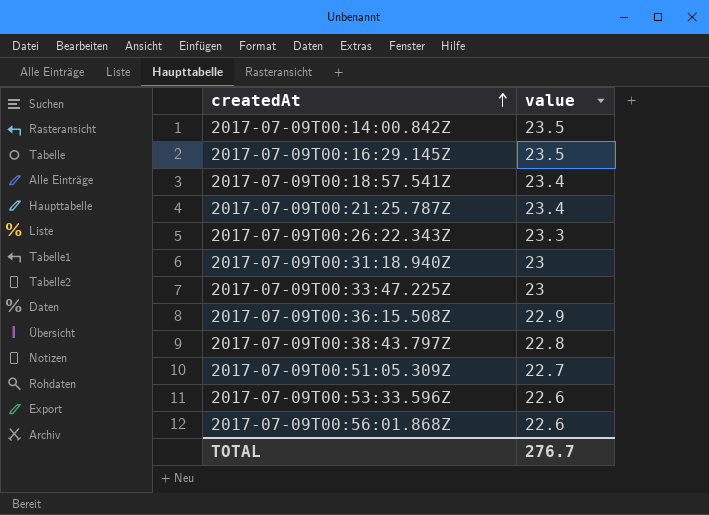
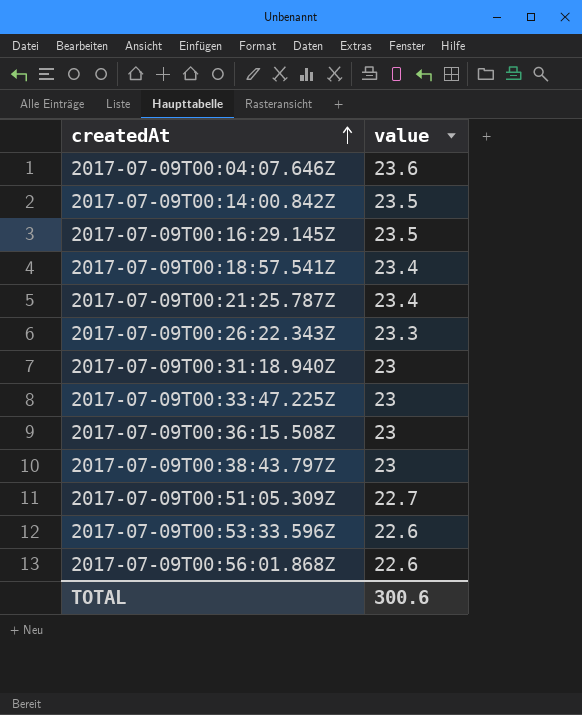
row 2017-07-09T00:04:07.646Z: none -> 23.6
2017-07-09T00:36:15.508Z | value: 22.9 -> 23
2017-07-09T00:38:43.797Z | value: 22.8 -> 23
TOTAL | value: 276.7 -> 300.6

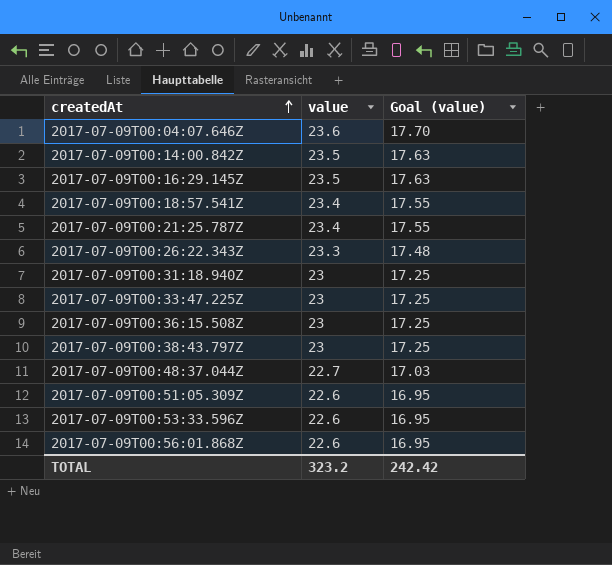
column Goal (value) | formula: none -> [value] * 0.75
row 2017-07-09T00:48:37.044Z: none -> 22.7 | 17.03
2017-07-09T00:51:05.309Z | value: 22.7 -> 22.6
TOTAL | value: 300.6 -> 323.2

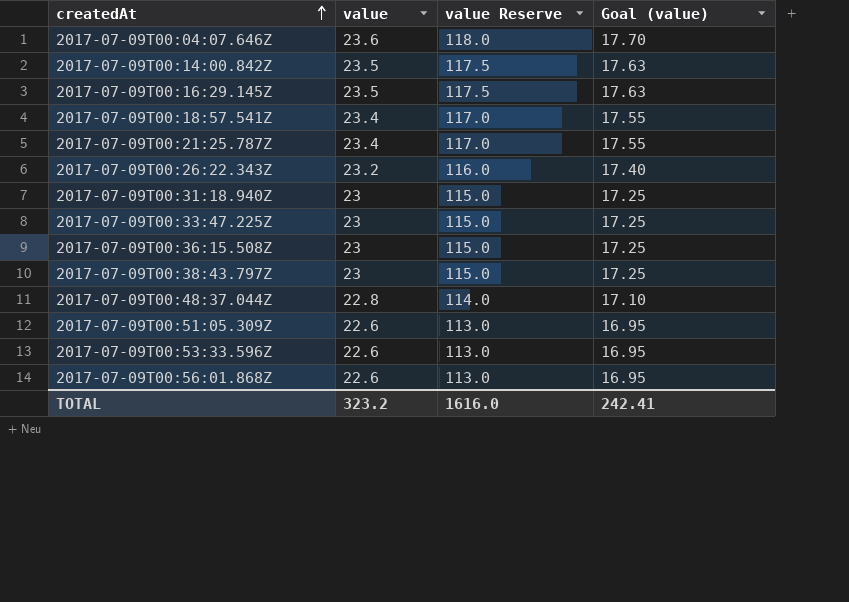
column value Reserve | formula: none -> [value] * 5
2017-07-09T00:26:22.343Z | value: 23.3 -> 23.2
2017-07-09T00:26:22.343Z | Goal (value): 17.48 -> 17.40
2017-07-09T00:48:37.044Z | value: 22.7 -> 22.8
2017-07-09T00:48:37.044Z | Goal (value): 17.03 -> 17.10
TOTAL | Goal (value): 242.42 -> 242.41

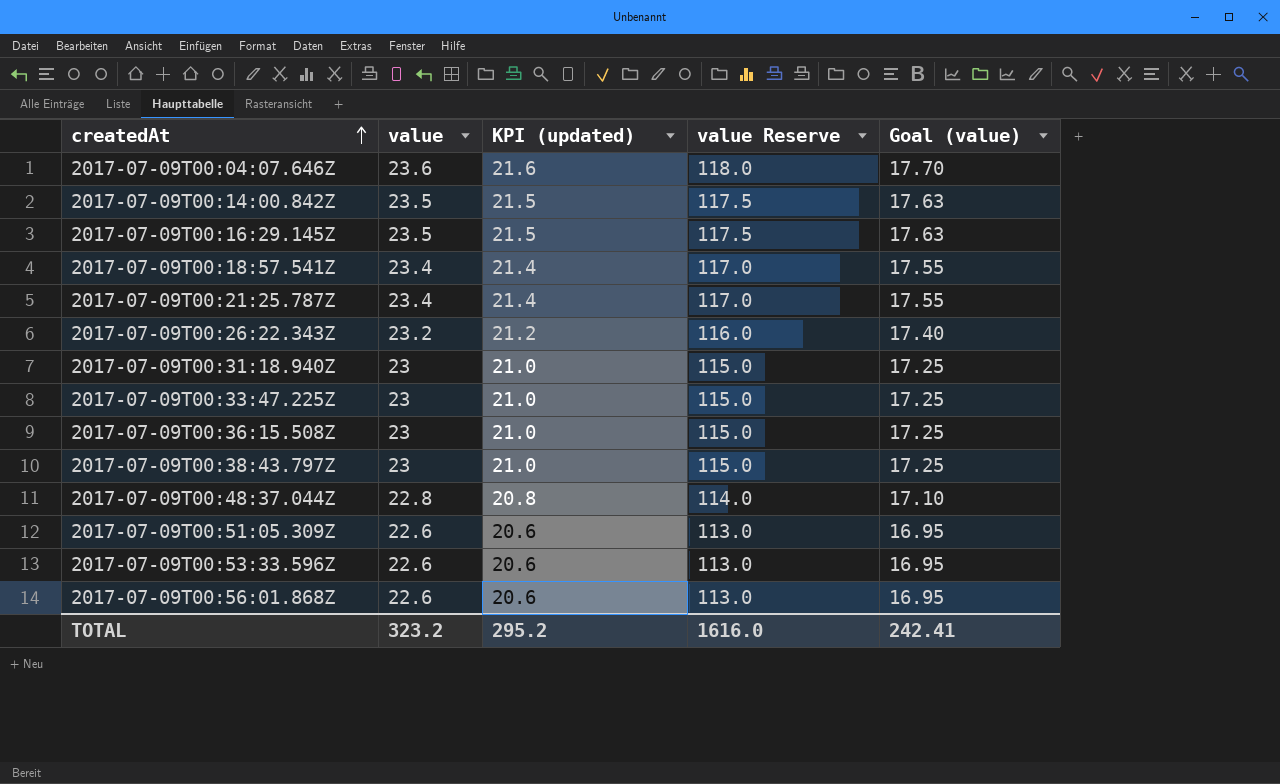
column KPI (updated) | formula: none -> [value] - 2

